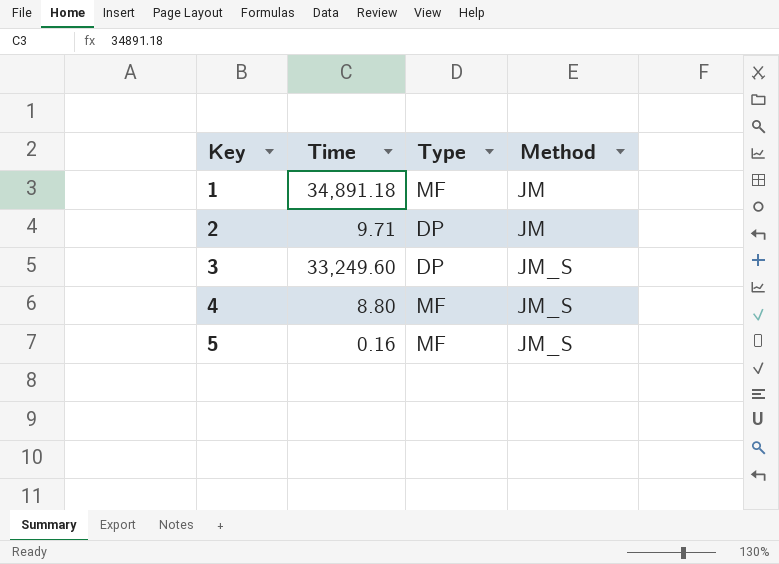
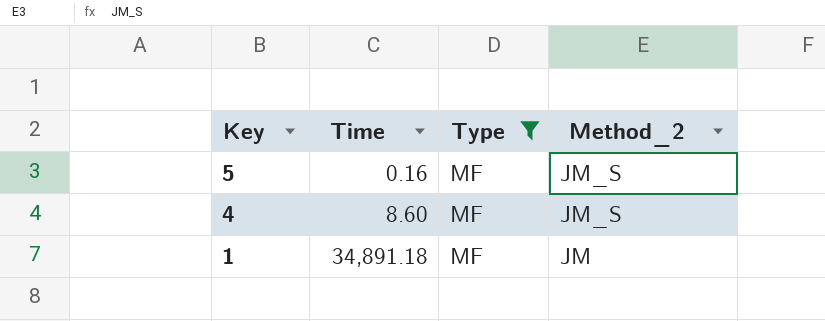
filter: none -> Type = MF
row order: Key ascending -> Key descending
column name: Method -> Method_2
4 | Time: 8.80 -> 8.60

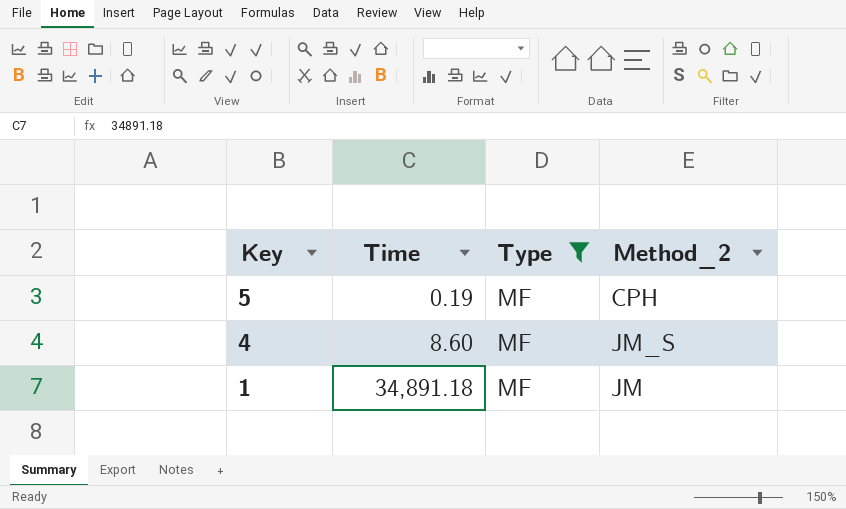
5 | Time: 0.16 -> 0.19
5 | Method_2: JM_S -> CPH

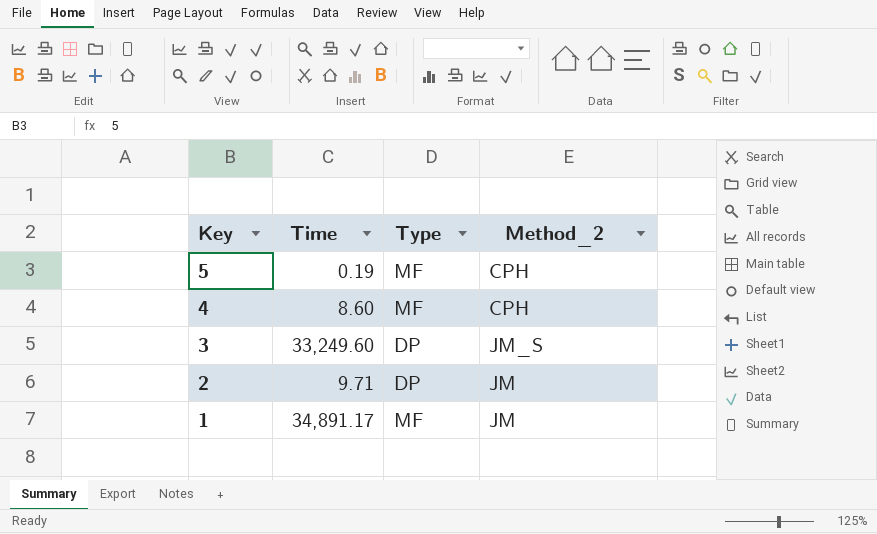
filter: Type = MF -> none
4 | Method_2: JM_S -> CPH
1 | Time: 34,891.18 -> 34,891.17

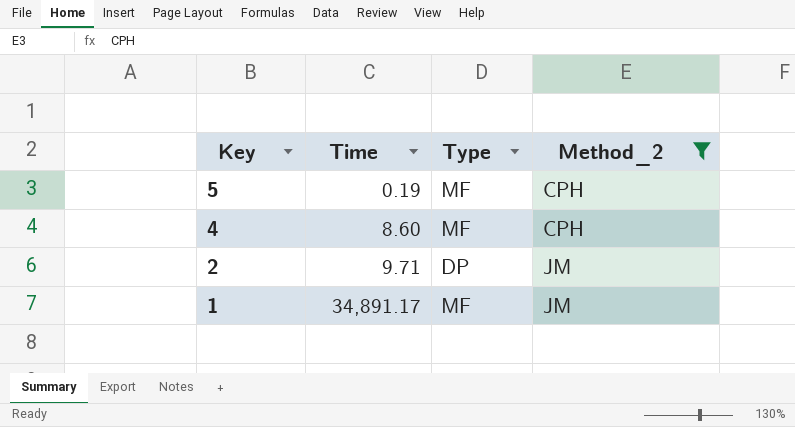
filter: none -> Method_2 != JM_S

